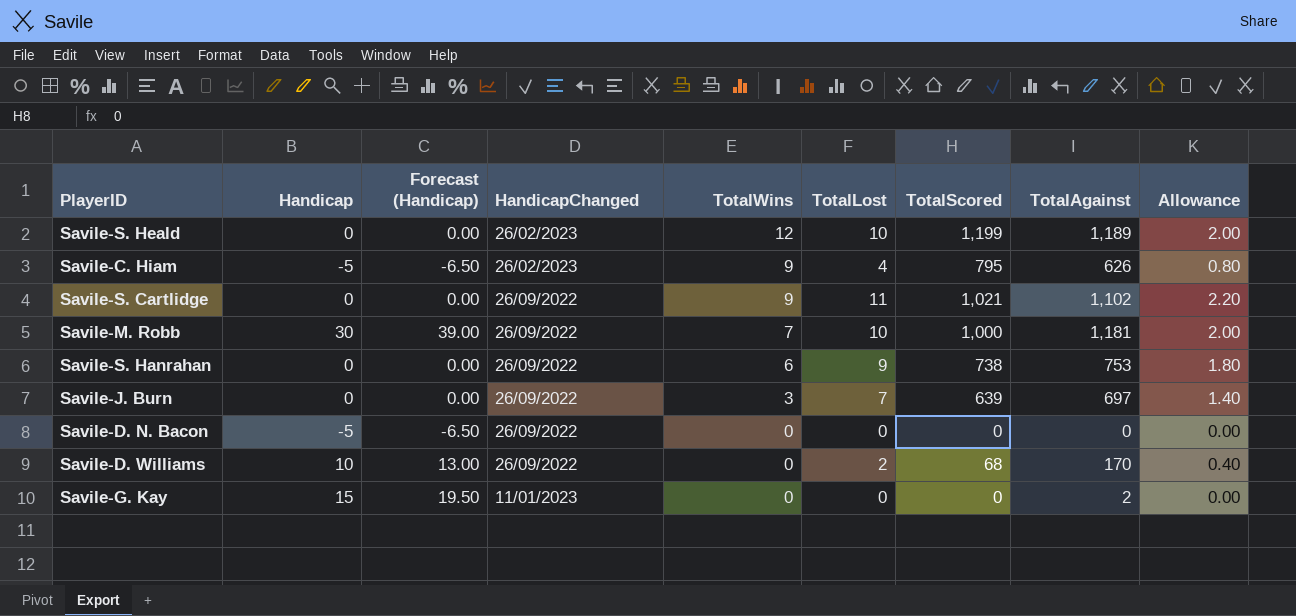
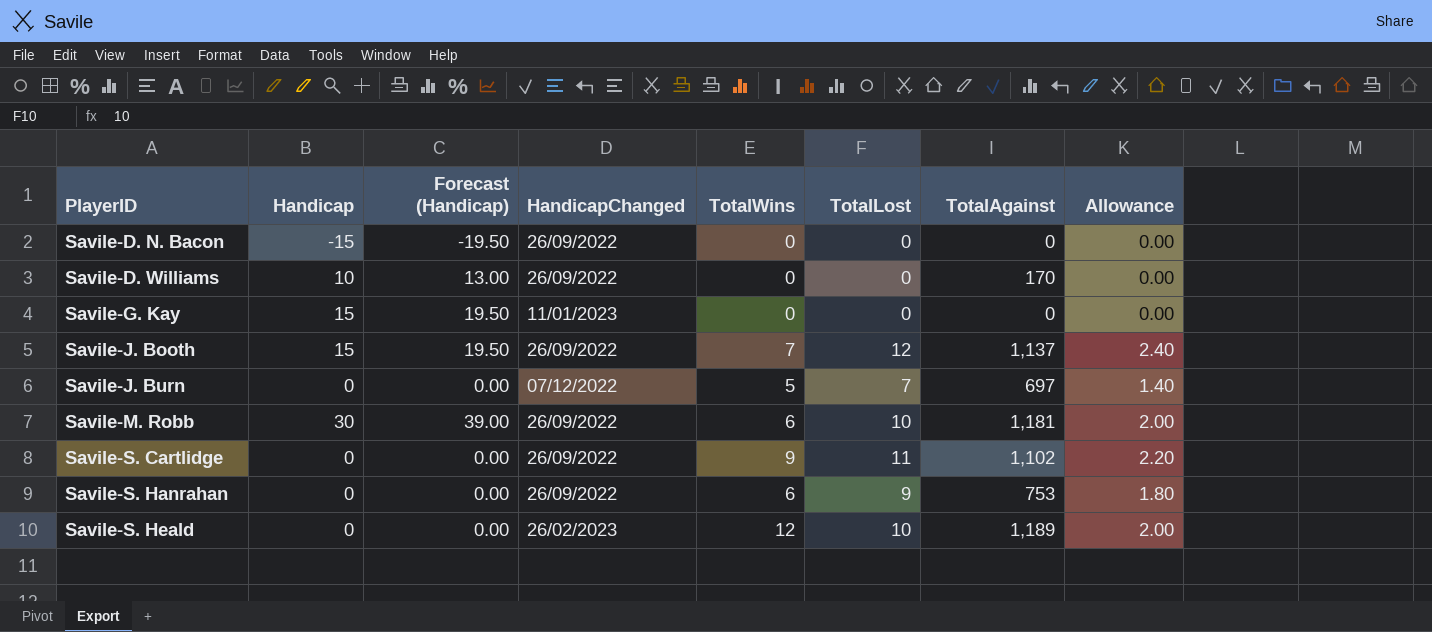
row order: TotalWins descending -> PlayerID ascending
column TotalScored | position: 7 -> none
row Savile-C. Hiam: -5 | -6.50 | 26/02/2023 | 9 | 4 | 795 | 626 | 0.80 -> none
Savile-D. N. Bacon | Handicap: -5 -> -15
Savile-D. N. Bacon | Forecast (Handicap): -6.50 -> -19.50
Savile-D. Williams | TotalLost: 2 -> 0
Savile-D. Williams | Allowance: 0.40 -> 0.00
Savile-G. Kay | TotalAgainst: 2 -> 0
row Savile-J. Booth: none -> 15 | 19.50 | 26/09/2022 | 7 | 12 | 1,137 | 2.40
Savile-J. Burn | HandicapChanged: 26/09/2022 -> 07/12/2022
Savile-J. Burn | TotalWins: 3 -> 5
Savile-M. Robb | TotalWins: 7 -> 6

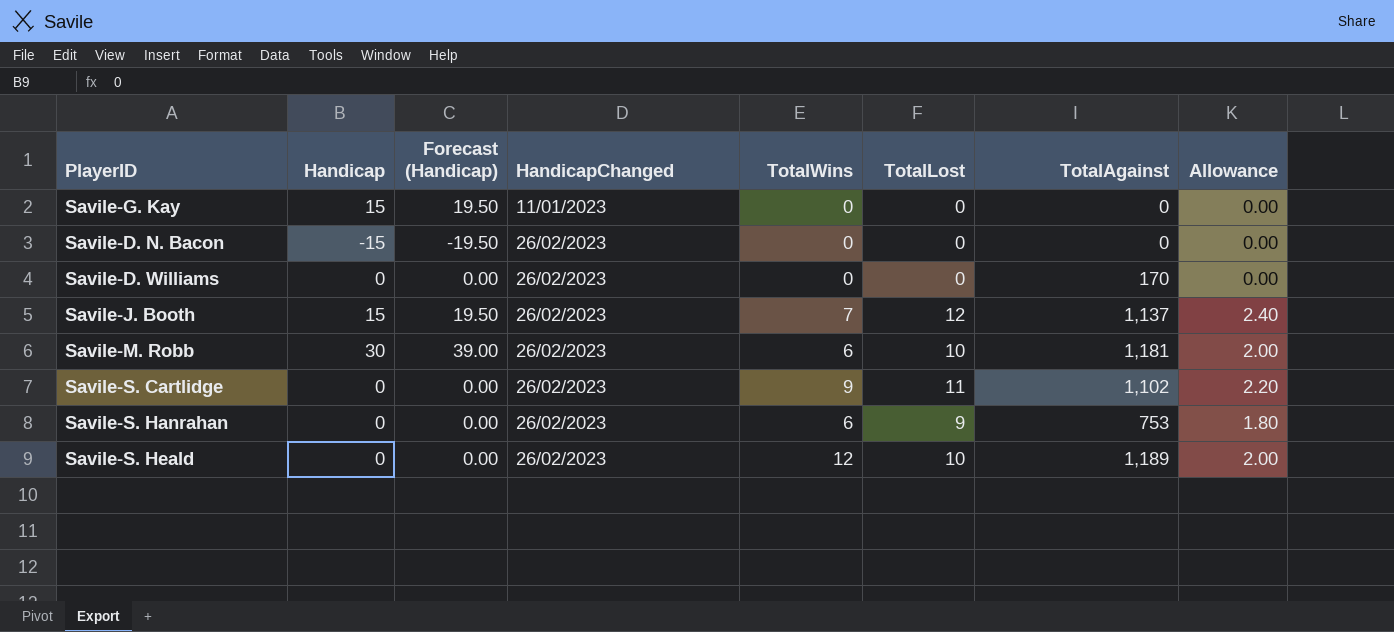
row order: PlayerID ascending -> HandicapChanged ascending
row Savile-J. Burn: 0 | 0.00 | 07/12/2022 | 5 | 7 | 697 | 1.40 -> none
Savile-D. N. Bacon | HandicapChanged: 26/09/2022 -> 26/02/2023
Savile-D. Williams | Handicap: 10 -> 0
Savile-D. Williams | Forecast (Handicap): 13.00 -> 0.00
Savile-D. Williams | HandicapChanged: 26/09/2022 -> 26/02/2023
Savile-J. Booth | HandicapChanged: 26/09/2022 -> 26/02/2023
Savile-M. Robb | HandicapChanged: 26/09/2022 -> 26/02/2023
Savile-S. Cartlidge | HandicapChanged: 26/09/2022 -> 26/02/2023
Savile-S. Hanrahan | HandicapChanged: 26/09/2022 -> 26/02/2023

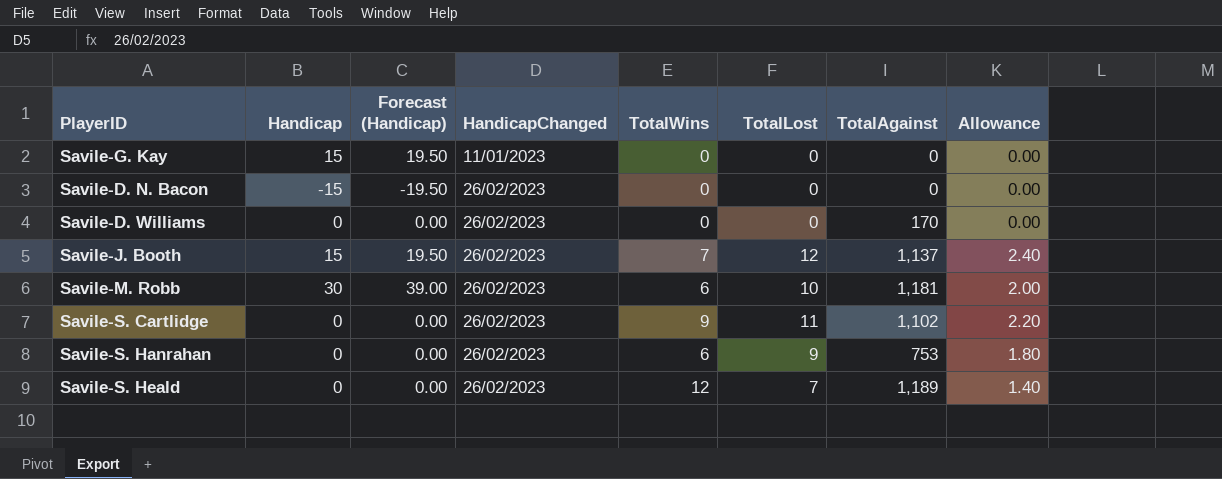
Savile-S. Heald | TotalLost: 10 -> 7
Savile-S. Heald | Allowance: 2.00 -> 1.40

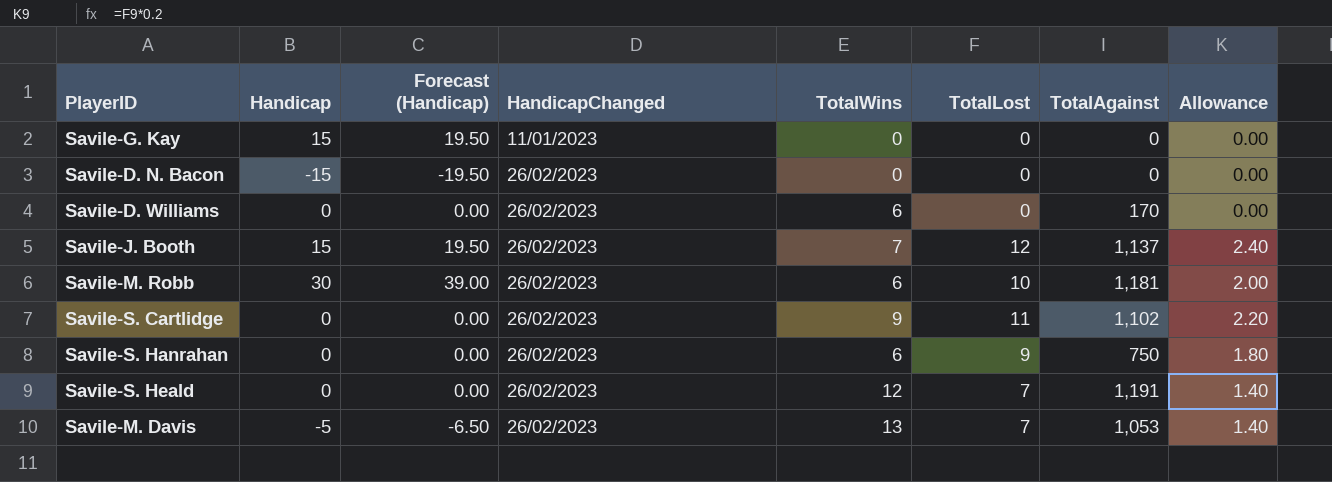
Savile-D. Williams | TotalWins: 0 -> 6
Savile-S. Hanrahan | TotalAgainst: 753 -> 750
Savile-S. Heald | TotalAgainst: 1,189 -> 1,191
row Savile-M. Davis: none -> -5 | -6.50 | 26/02/2023 | 13 | 7 | 1,053 | 1.40

